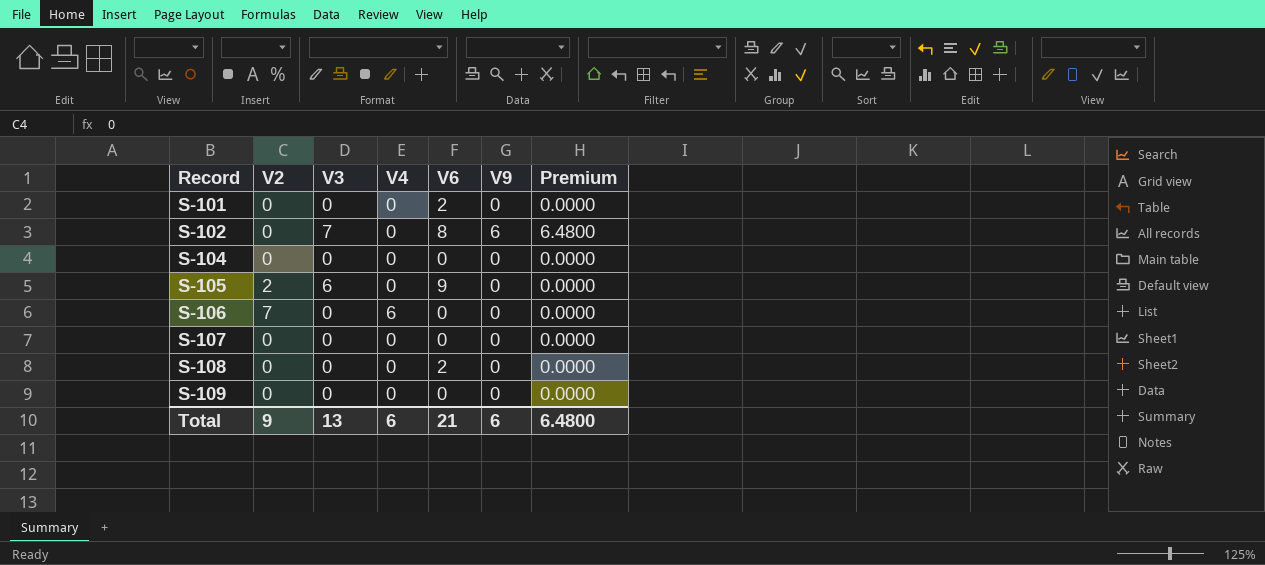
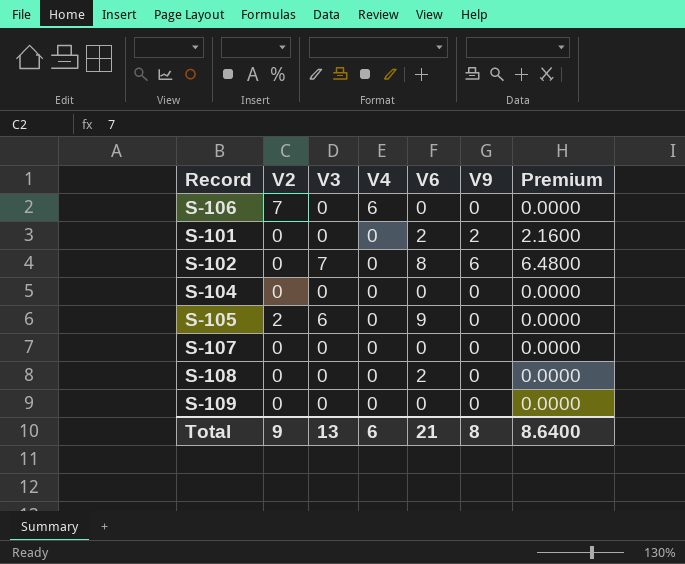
row order: Record ascending -> V4 descending
S-101 | V9: 0 -> 2
S-101 | Premium: 0.0000 -> 2.1600
Total | V9: 6 -> 8
Total | Premium: 6.4800 -> 8.6400

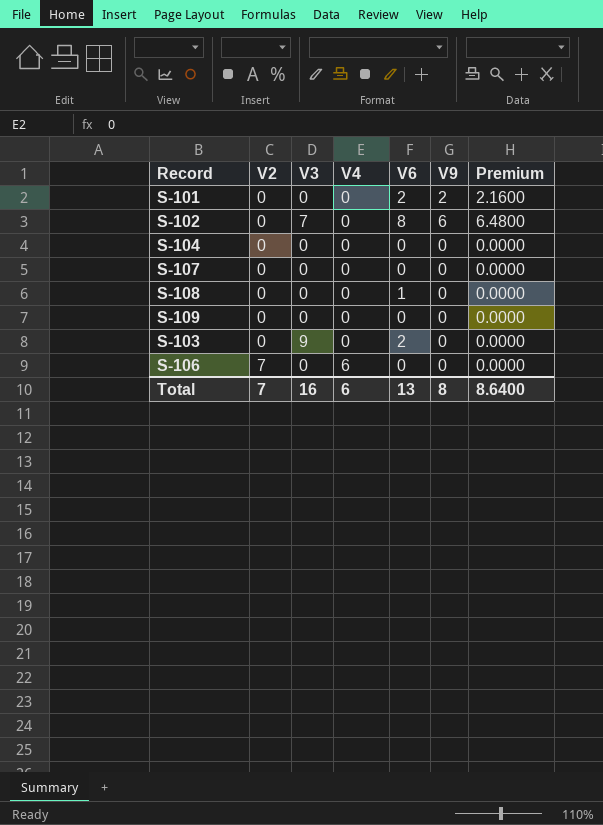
row order: V4 descending -> V2 ascending
row S-105: 2 | 6 | 0 | 9 | 0 | 0.0000 -> none
S-108 | V6: 2 -> 1
row S-103: none -> 0 | 9 | 0 | 2 | 0 | 0.0000
Total | V2: 9 -> 7
Total | V3: 13 -> 16
Total | V6: 21 -> 13

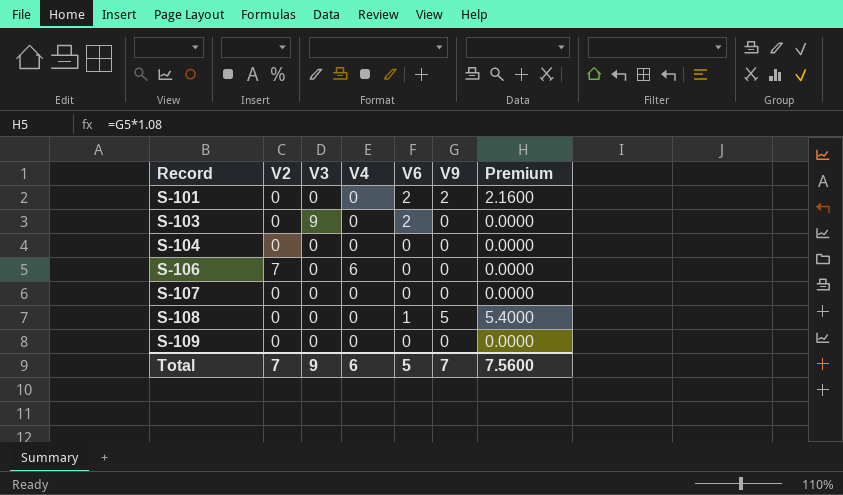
row order: V2 ascending -> Record ascending
row S-102: 0 | 7 | 0 | 8 | 6 | 6.4800 -> none
S-108 | V9: 0 -> 5
S-108 | Premium: 0.0000 -> 5.4000
Total | V3: 16 -> 9
Total | V6: 13 -> 5
Total | V9: 8 -> 7
Total | Premium: 8.6400 -> 7.5600

